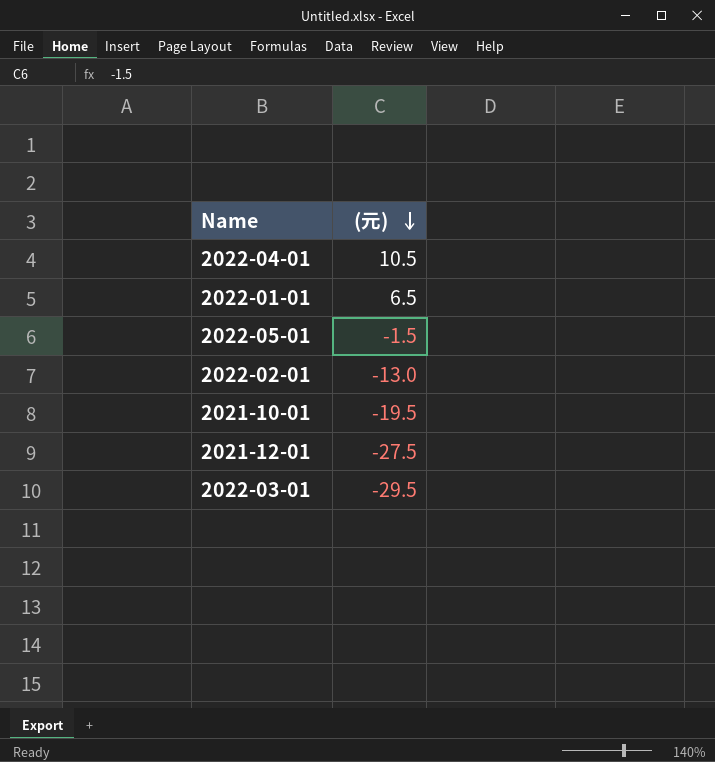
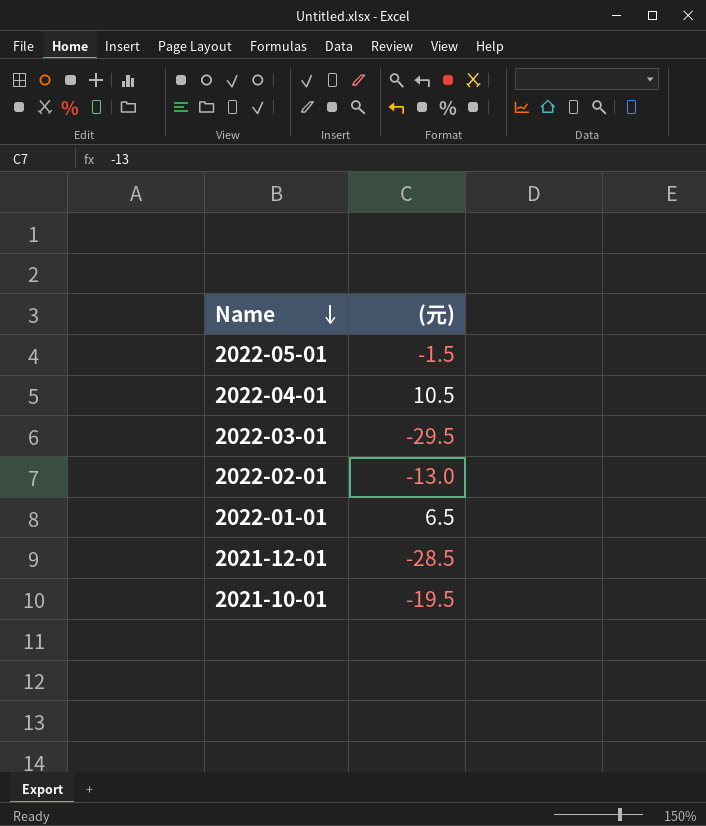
row order: (元) descending -> Name descending
2021-12-01 | (元): -27.5 -> -28.5

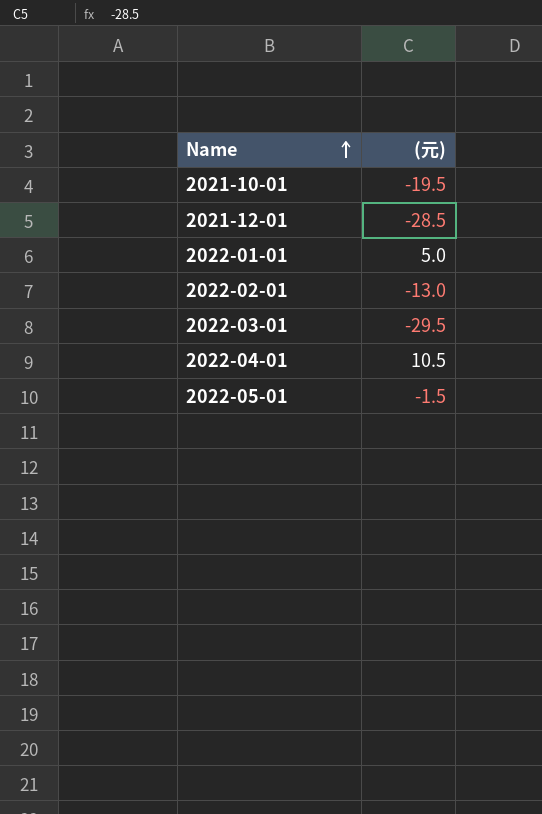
row order: Name descending -> Name ascending
2022-01-01 | (元): 6.5 -> 5.0

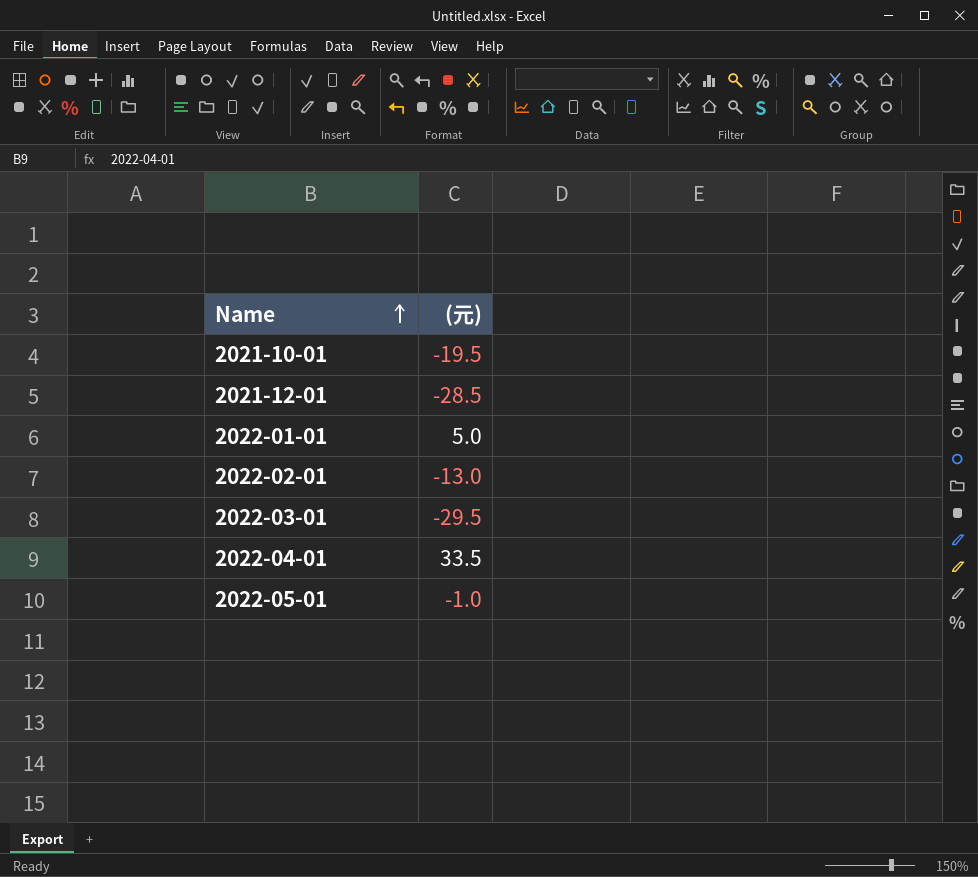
2022-04-01 | (元): 10.5 -> 33.5
2022-05-01 | (元): -1.5 -> -1.0

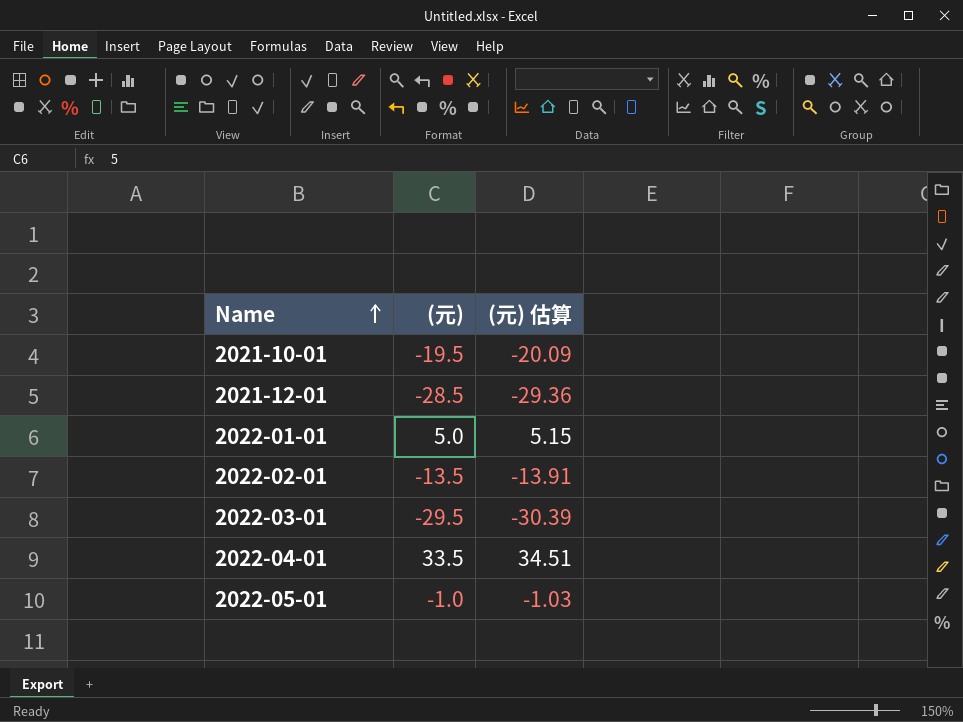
column (元) 估算 | formula: none -> [(元)] * 1.03
2022-02-01 | (元): -13.0 -> -13.5

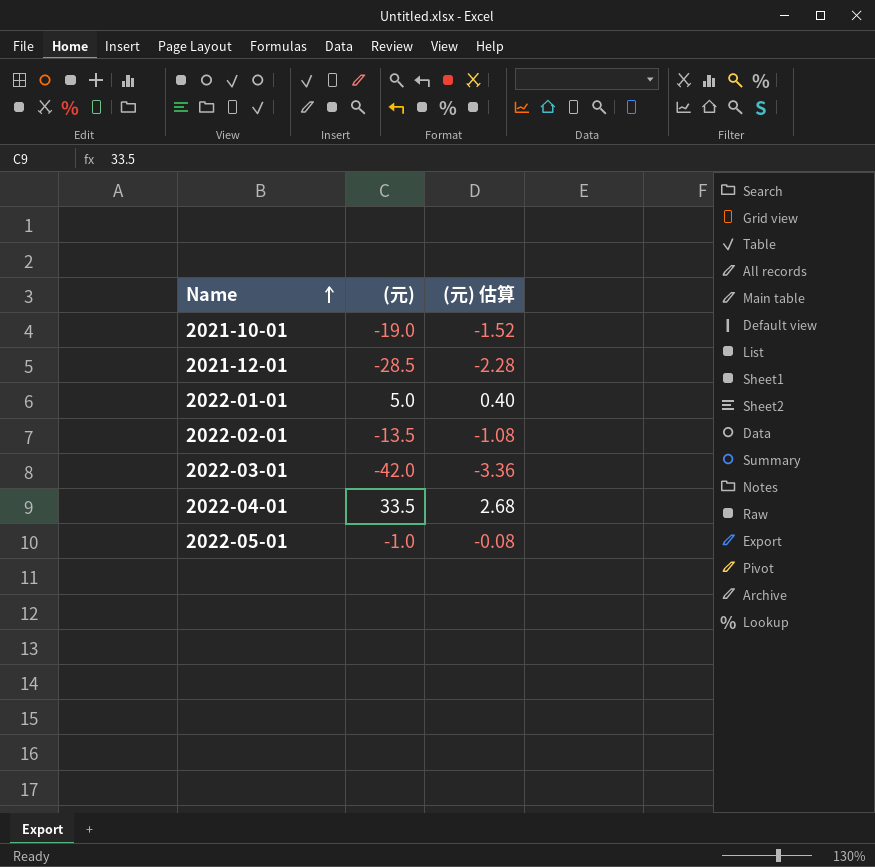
column (元) 估算 | formula: [(元)] * 1.03 -> [(元)] * 0.08
2021-10-01 | (元): -19.5 -> -19.0
2022-03-01 | (元): -29.5 -> -42.0

